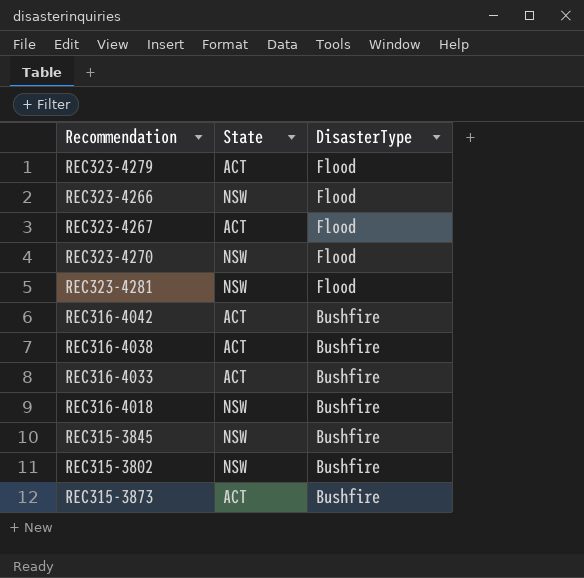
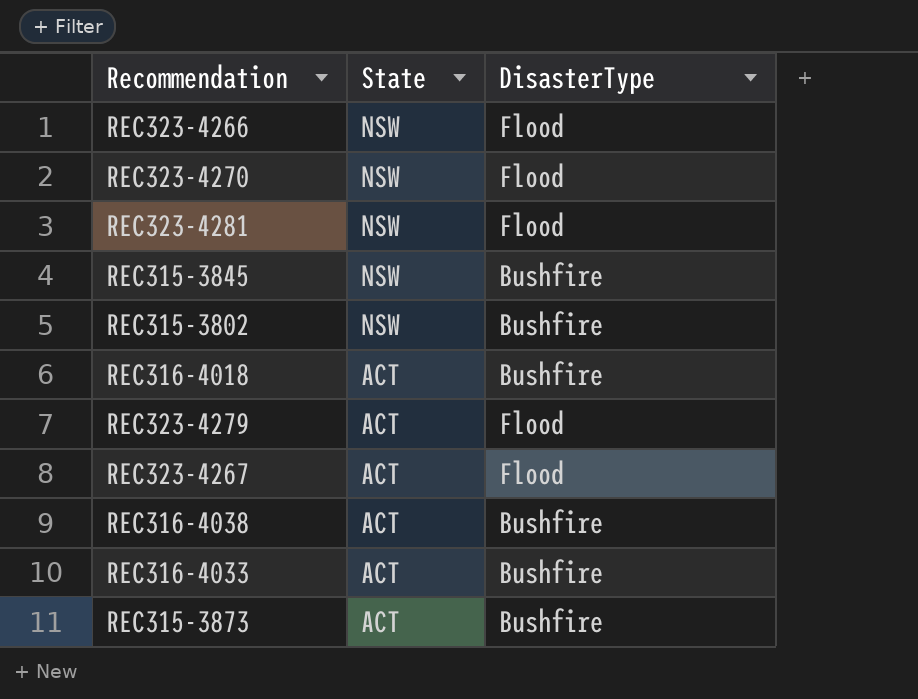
row order: DisasterType descending -> State descending
row REC316-4042: ACT | Bushfire -> none
REC316-4018 | State: NSW -> ACT

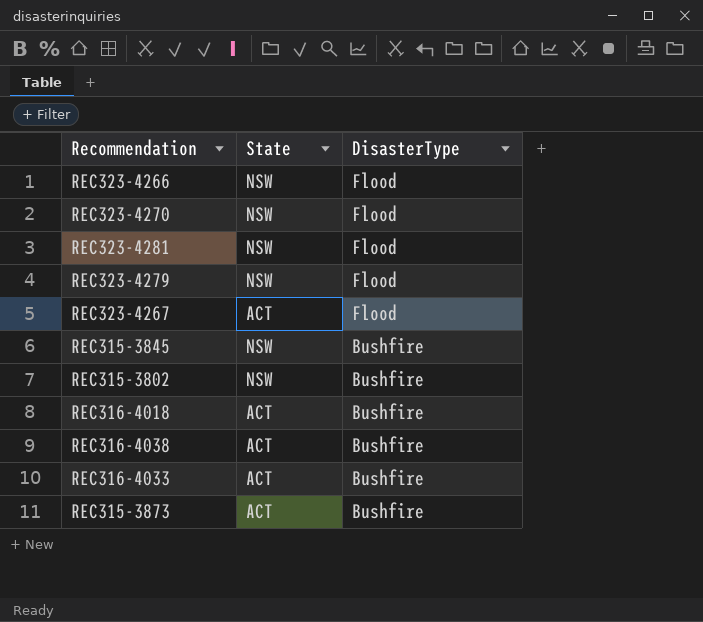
row order: State descending -> DisasterType descending
REC323-4279 | State: ACT -> NSW

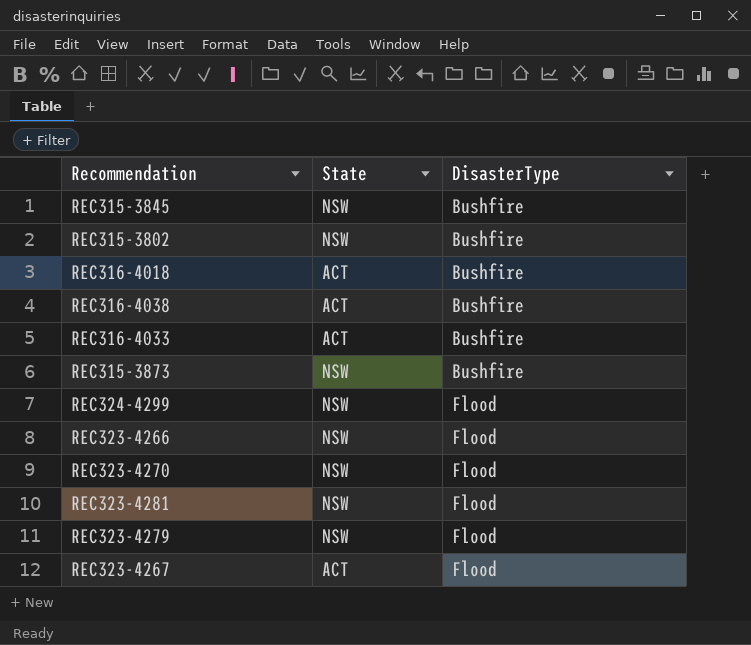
row order: DisasterType descending -> DisasterType ascending
REC315-3873 | State: ACT -> NSW
row REC324-4299: none -> NSW | Flood

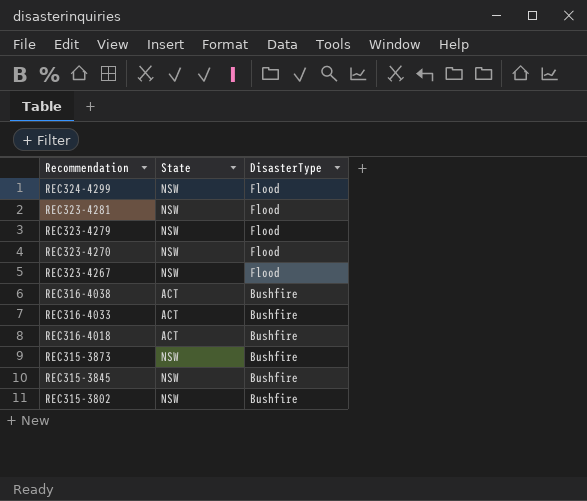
row order: DisasterType ascending -> Recommendation descending
row REC323-4266: NSW | Flood -> none
REC323-4267 | State: ACT -> NSW

